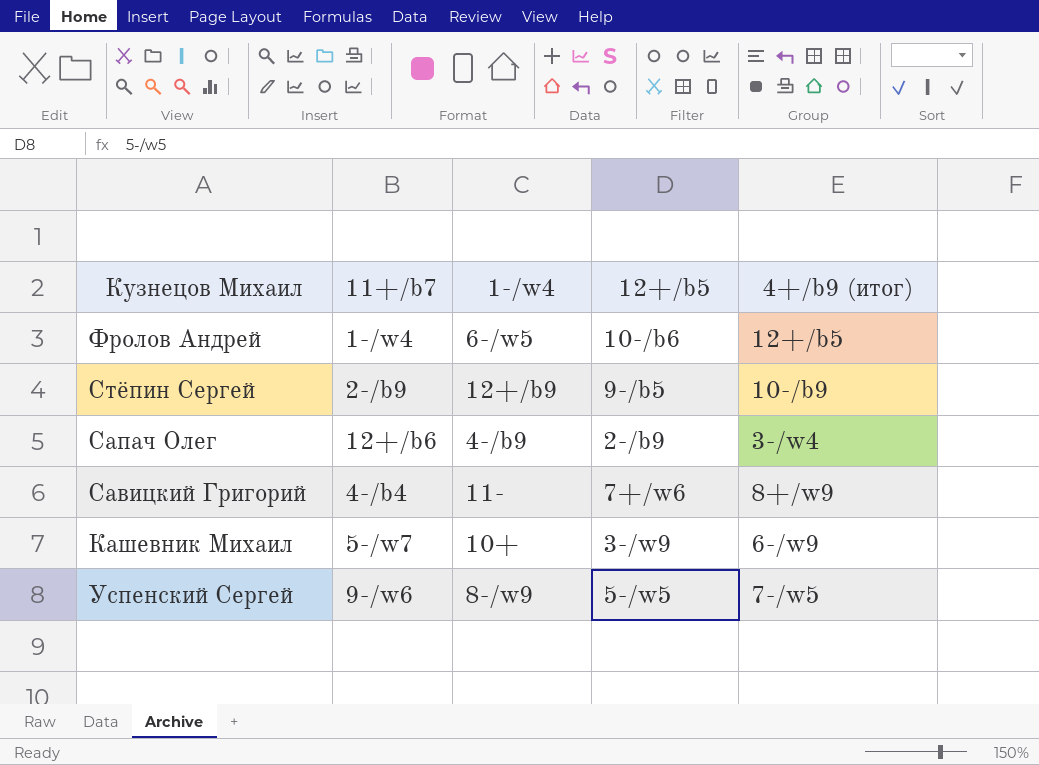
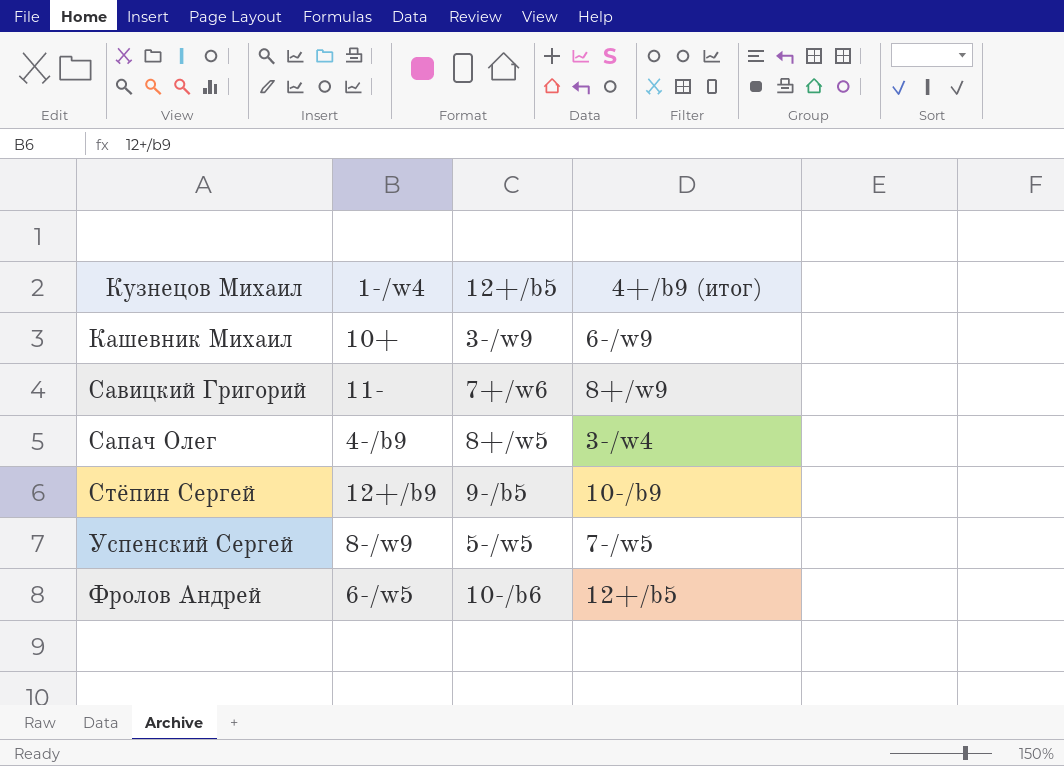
row order: none -> Кузнецов Михаил ascending
column 11+/b7 | position: 2 -> none
Сапач Олег | 12+/b5: 2-/b9 -> 8+/w5

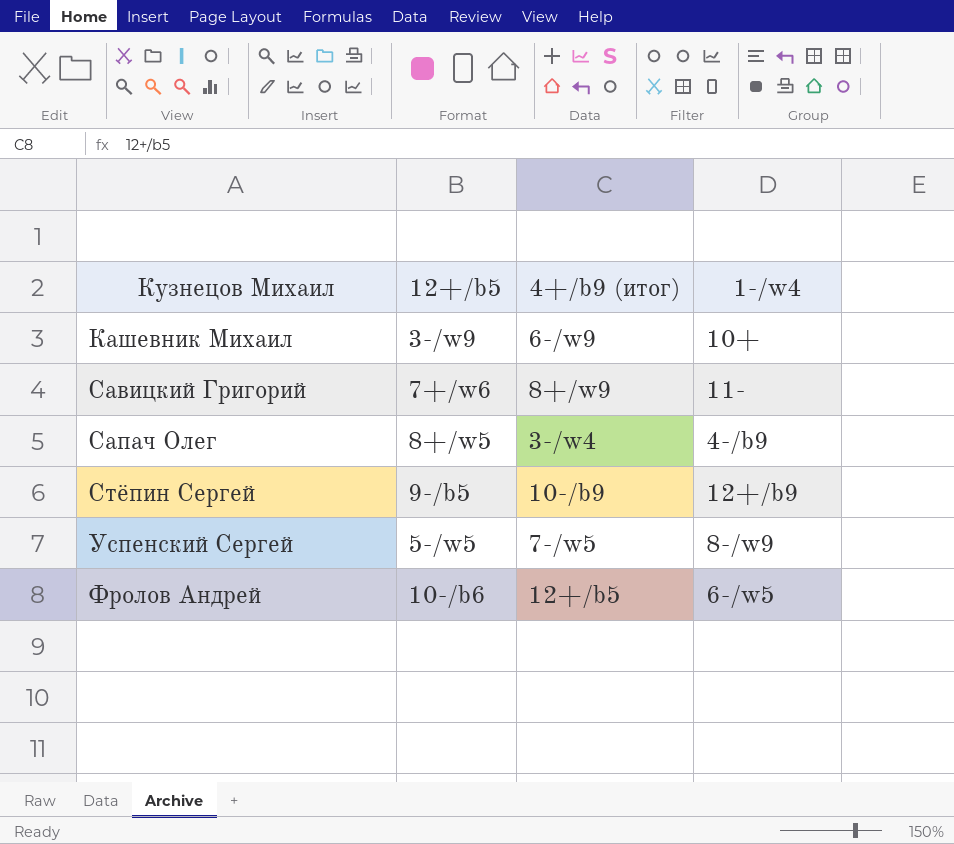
column 1-/w4 | position: 2 -> 4

